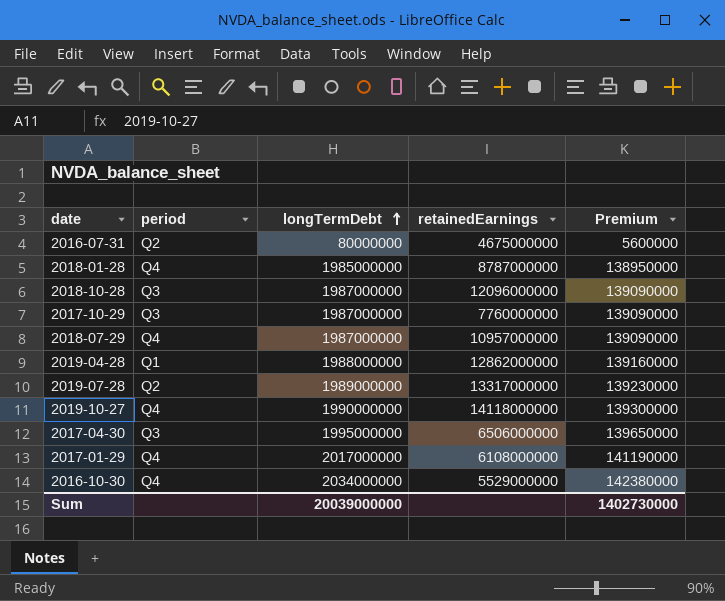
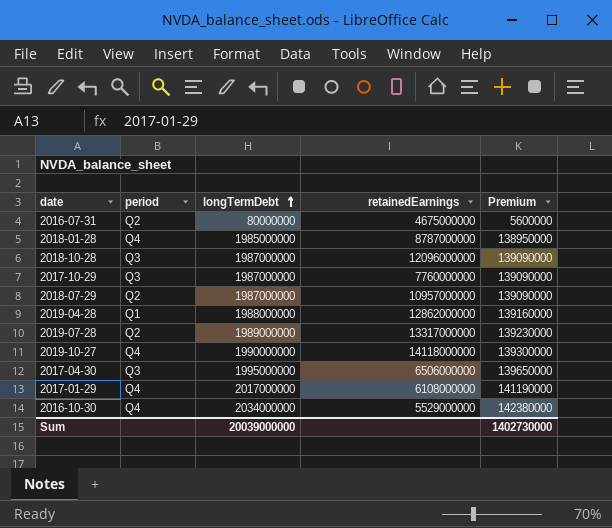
2018-07-29 | period: Q4 -> Q2

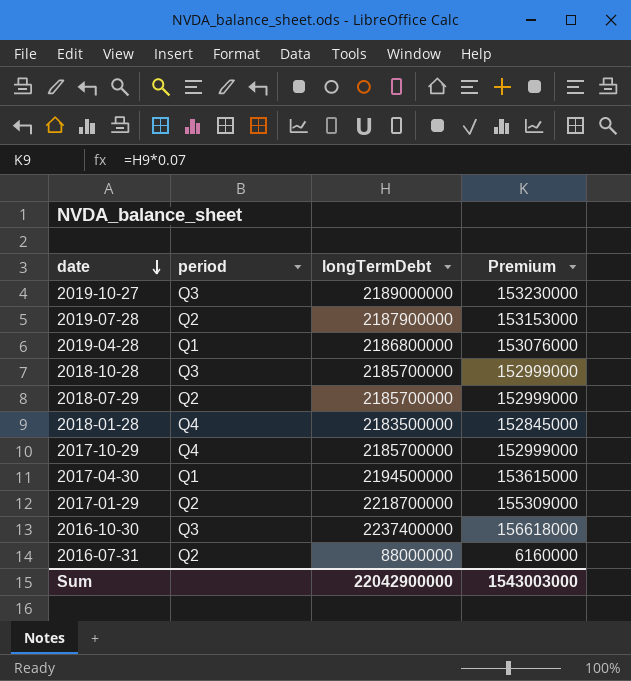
row order: longTermDebt ascending -> date descending
column retainedEarnings | position: 4 -> none
2019-10-27 | period: Q4 -> Q3
2019-10-27 | longTermDebt: 1990000000 -> 2189000000
2019-10-27 | Premium: 139300000 -> 153230000
2019-07-28 | longTermDebt: 1989000000 -> 2187900000
2019-07-28 | Premium: 139230000 -> 153153000
2019-04-28 | longTermDebt: 1988000000 -> 2186800000
2019-04-28 | Premium: 139160000 -> 153076000
2018-10-28 | longTermDebt: 1987000000 -> 2185700000
2018-10-28 | Premium: 139090000 -> 152999000
2018-07-29 | longTermDebt: 1987000000 -> 2185700000
2018-07-29 | Premium: 139090000 -> 152999000
2018-01-28 | longTermDebt: 1985000000 -> 2183500000
2018-01-28 | Premium: 138950000 -> 152845000
2017-10-29 | period: Q3 -> Q4
2017-10-29 | longTermDebt: 1987000000 -> 2185700000
2017-10-29 | Premium: 139090000 -> 152999000
2017-04-30 | period: Q3 -> Q1
2017-04-30 | longTermDebt: 1995000000 -> 2194500000
2017-04-30 | Premium: 139650000 -> 153615000
2017-01-29 | period: Q4 -> Q2
2017-01-29 | longTermDebt: 2017000000 -> 2218700000
2017-01-29 | Premium: 141190000 -> 155309000
2016-10-30 | period: Q4 -> Q3
2016-10-30 | longTermDebt: 2034000000 -> 2237400000
2016-10-30 | Premium: 142380000 -> 156618000
2016-07-31 | longTermDebt: 80000000 -> 88000000
2016-07-31 | Premium: 5600000 -> 6160000
Sum | longTermDebt: 20039000000 -> 22042900000
Sum | Premium: 1402730000 -> 1543003000

